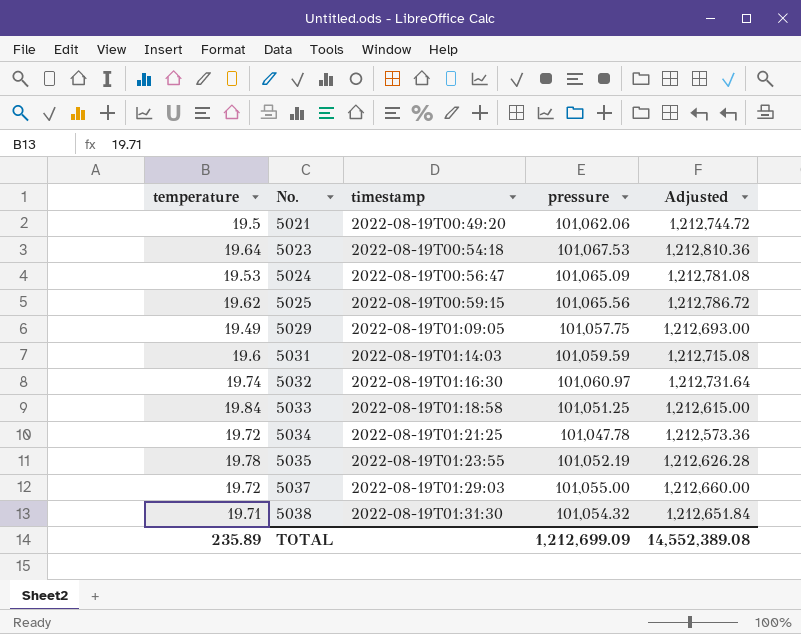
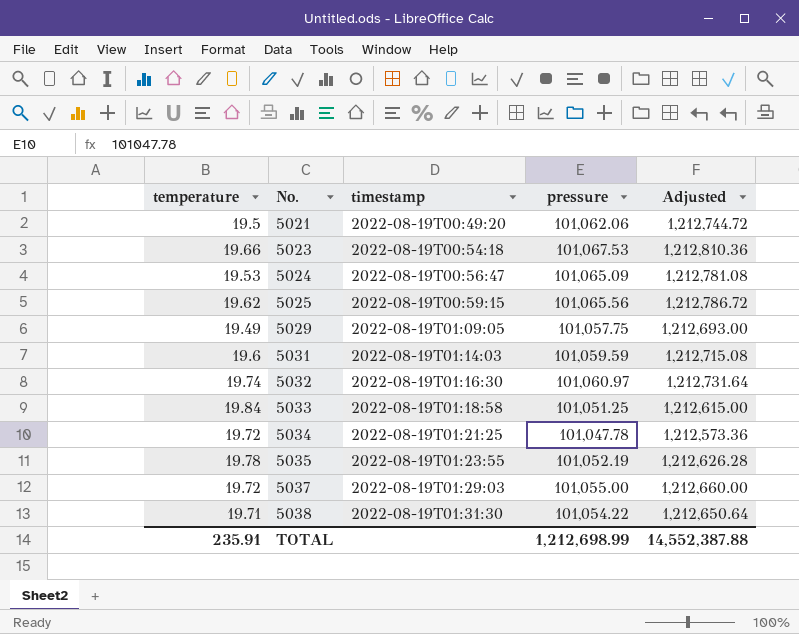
5023 | temperature: 19.64 -> 19.66
5038 | pressure: 101,054.32 -> 101,054.22
5038 | Adjusted: 1,212,651.84 -> 1,212,650.64
TOTAL | temperature: 235.89 -> 235.91
TOTAL | pressure: 1,212,699.09 -> 1,212,698.99
TOTAL | Adjusted: 14,552,389.08 -> 14,552,387.88

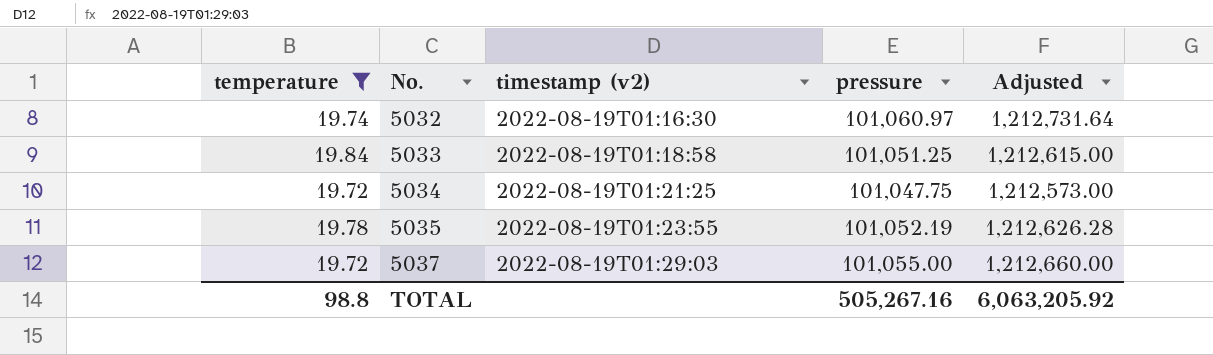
filter: none -> temperature >= 19.72
column name: timestamp -> timestamp (v2)
5034 | pressure: 101,047.78 -> 101,047.75
5034 | Adjusted: 1,212,573.36 -> 1,212,573.00
TOTAL | temperature: 235.91 -> 98.8
TOTAL | pressure: 1,212,698.99 -> 505,267.16
TOTAL | Adjusted: 14,552,387.88 -> 6,063,205.92

